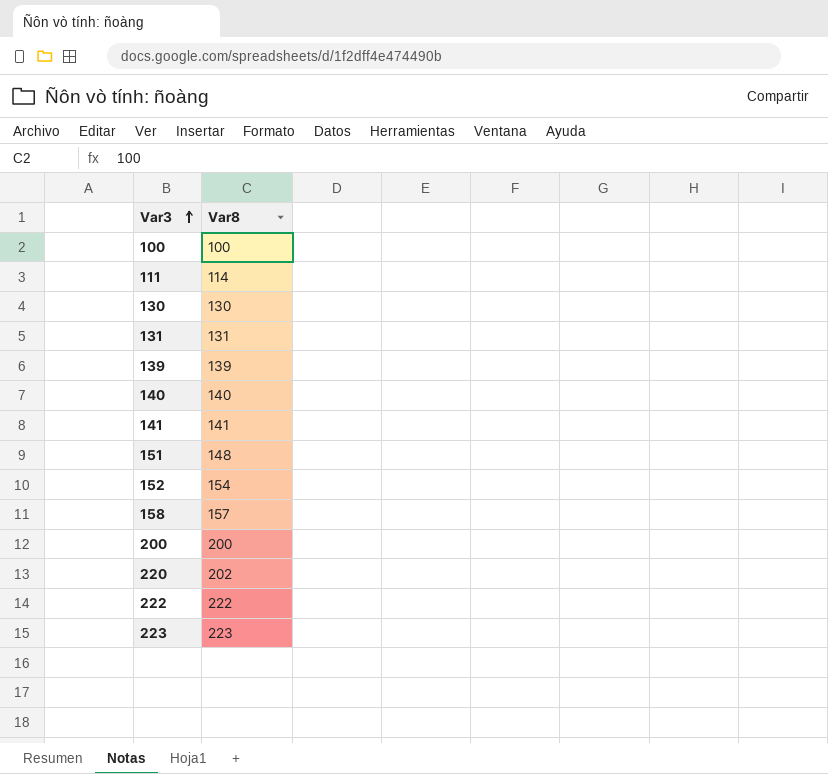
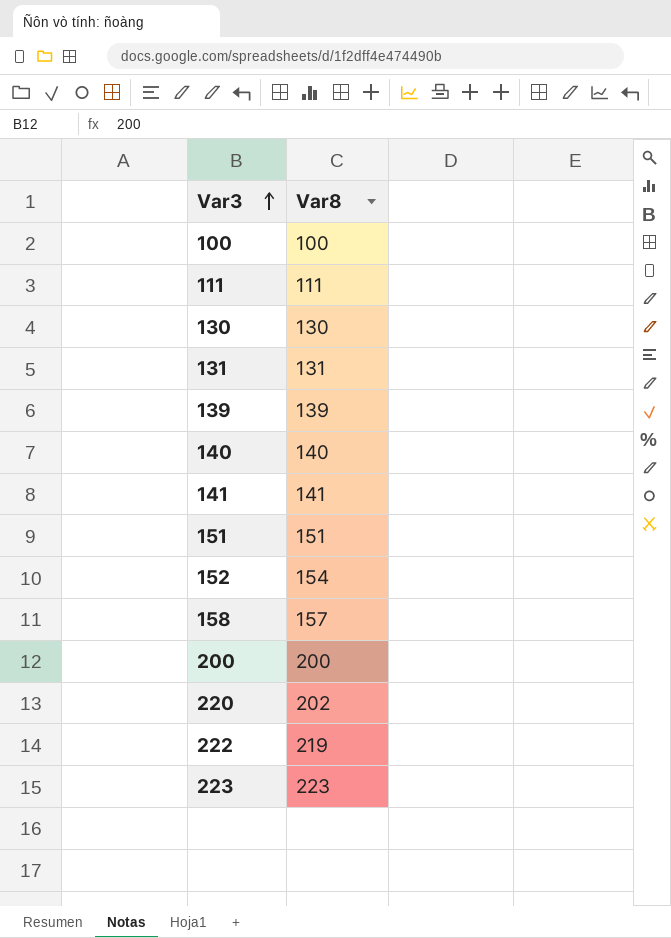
111 | Var8: 114 -> 111
151 | Var8: 148 -> 151
222 | Var8: 222 -> 219

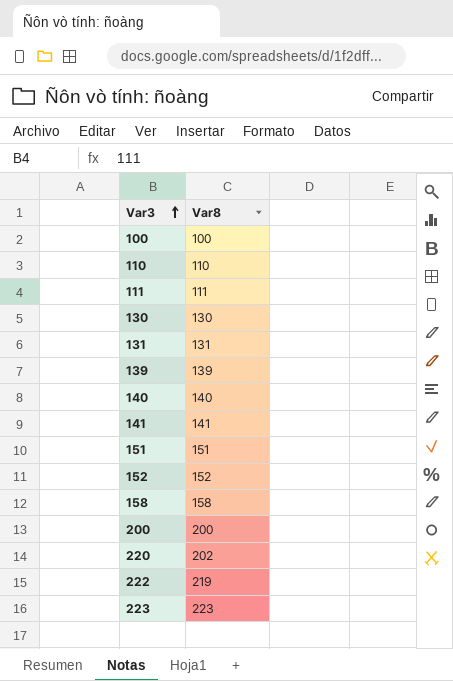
row 110: none -> 110
152 | Var8: 154 -> 152
158 | Var8: 157 -> 158

